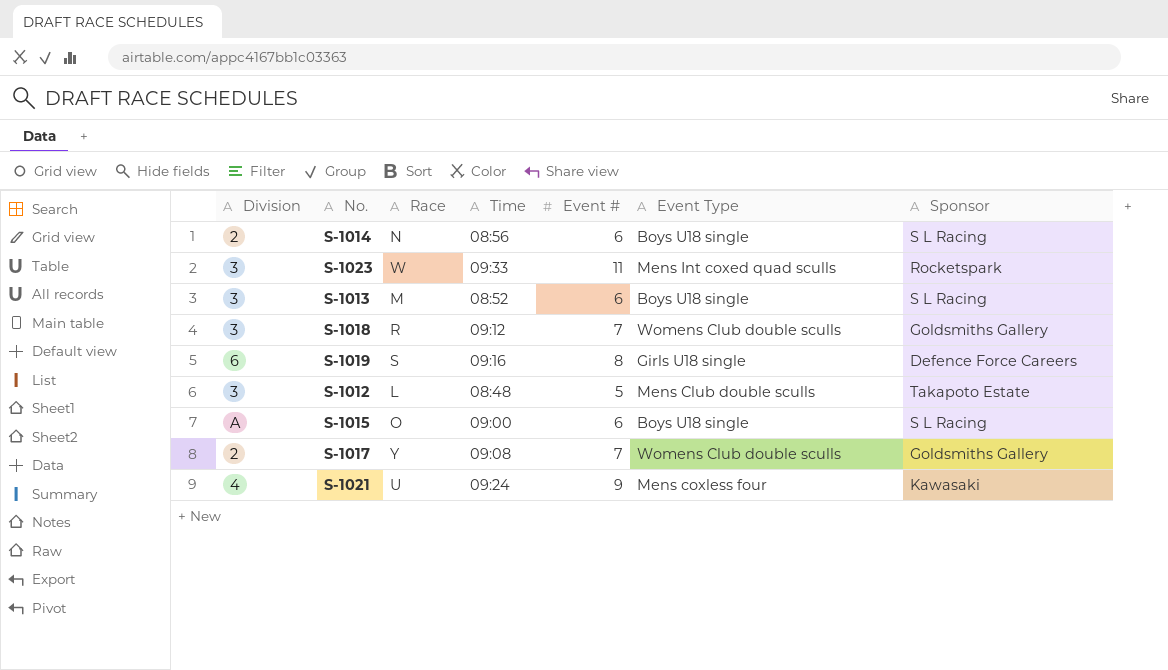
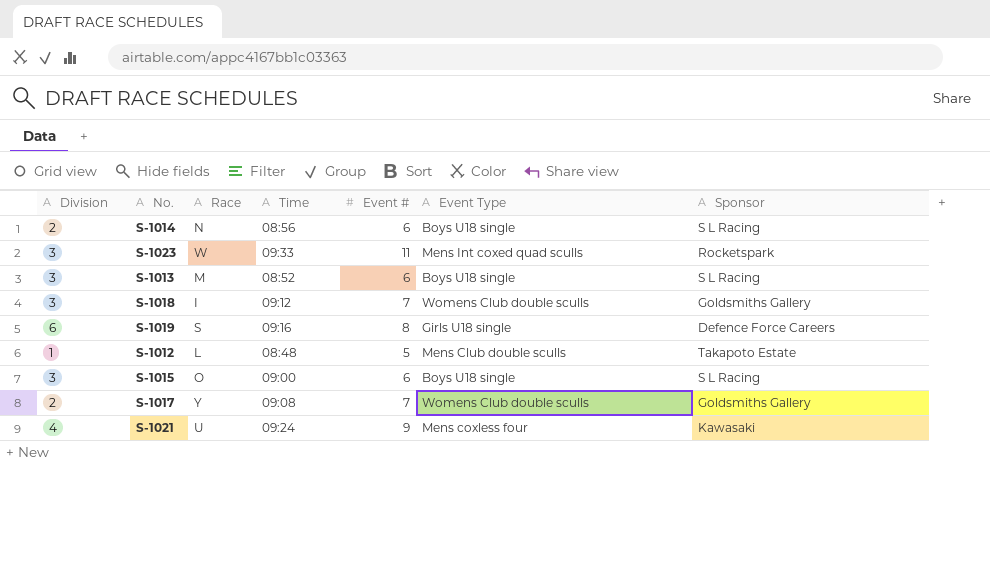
S-1018 | Race: R -> I
S-1012 | Division: 3 -> 1
S-1015 | Division: A -> 3

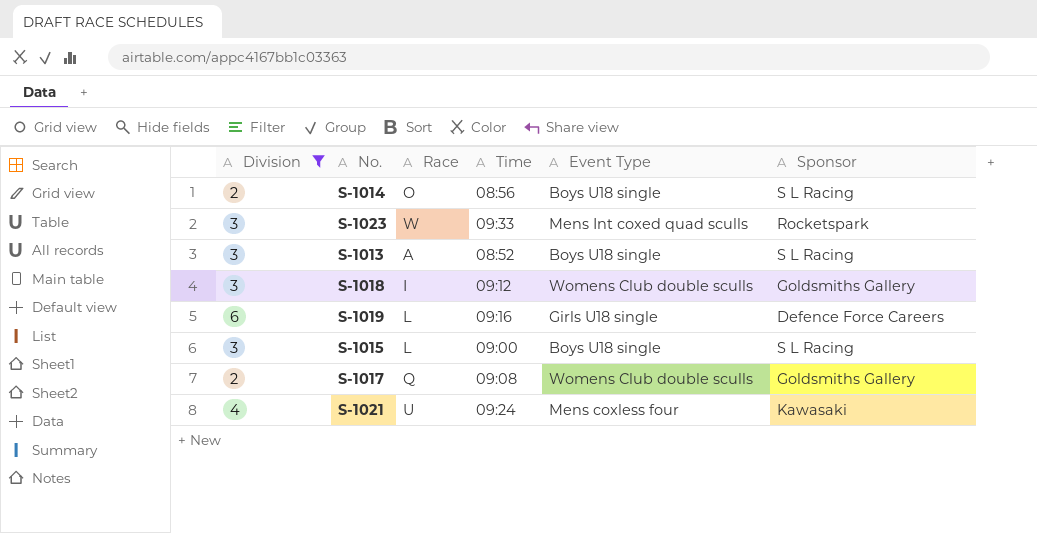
filter: none -> Division != 1
column Event # | position: 5 -> none
S-1014 | Race: N -> O
S-1013 | Race: M -> A
S-1019 | Race: S -> L
S-1015 | Race: O -> L
S-1017 | Race: Y -> Q

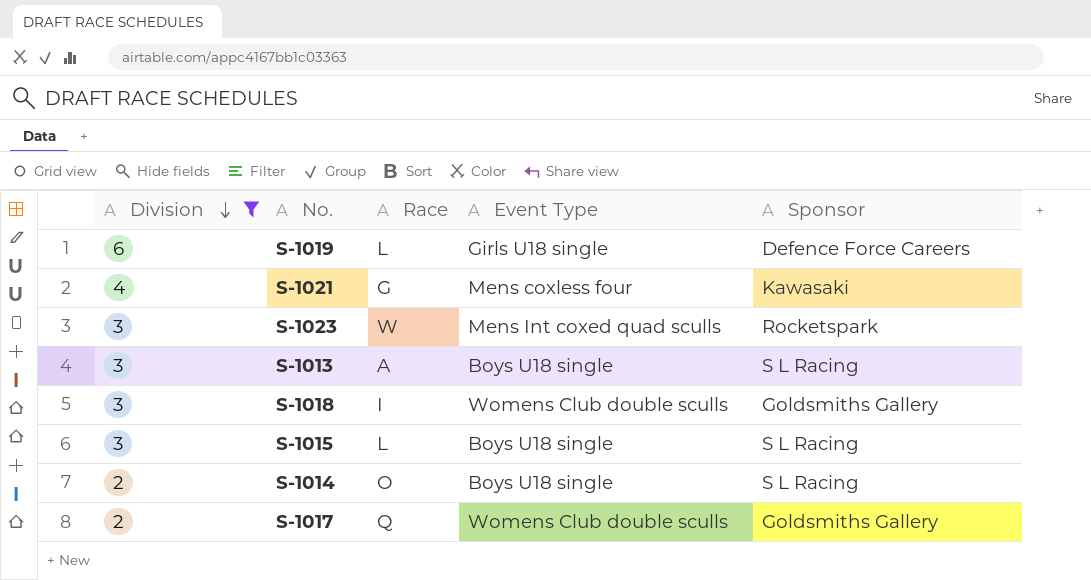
row order: none -> Division descending
column Time | position: 4 -> none
S-1021 | Race: U -> G

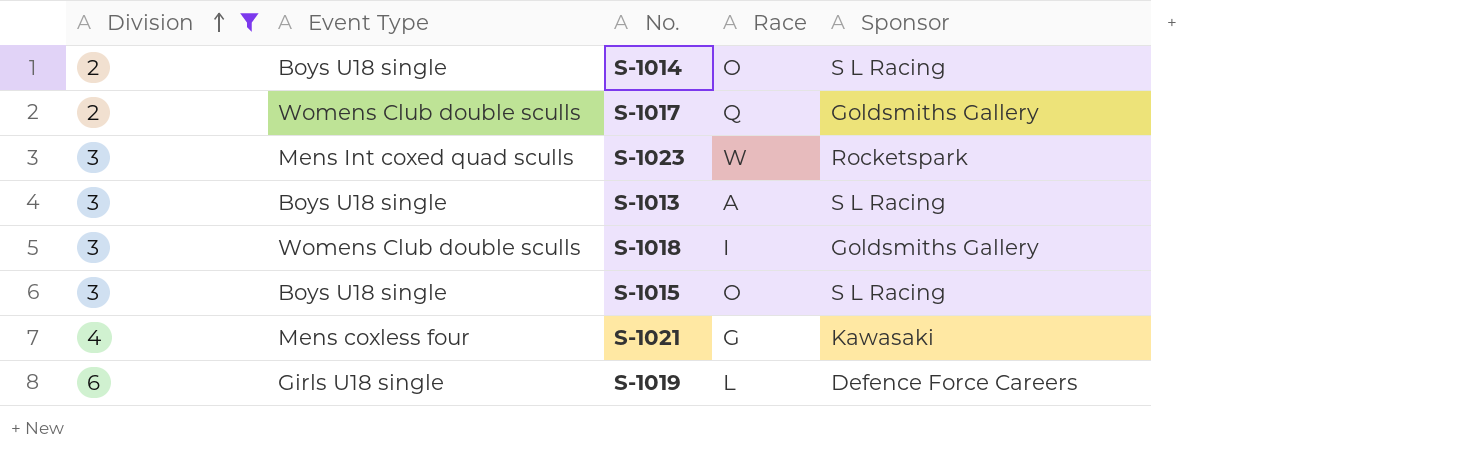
row order: Division descending -> Division ascending
column Event Type | position: 4 -> 2
S-1015 | Race: L -> O

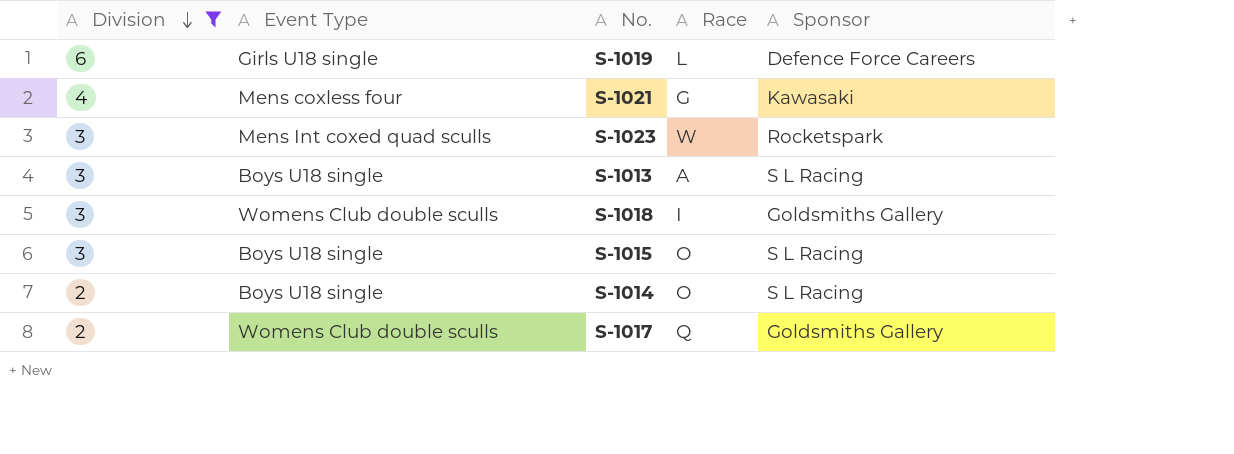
row order: Division ascending -> Division descending

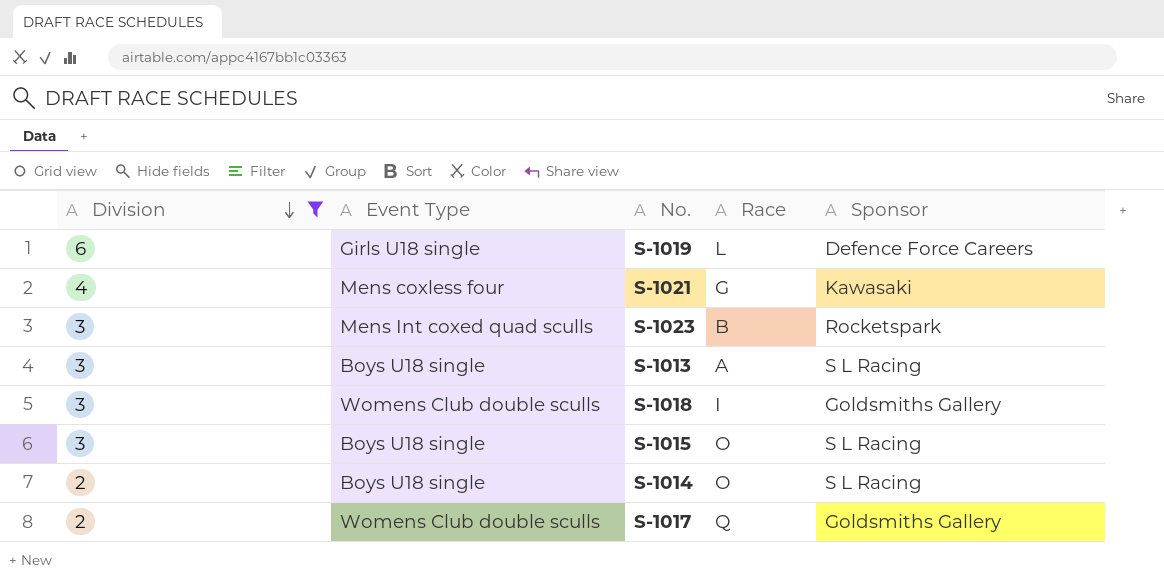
S-1023 | Race: W -> B

